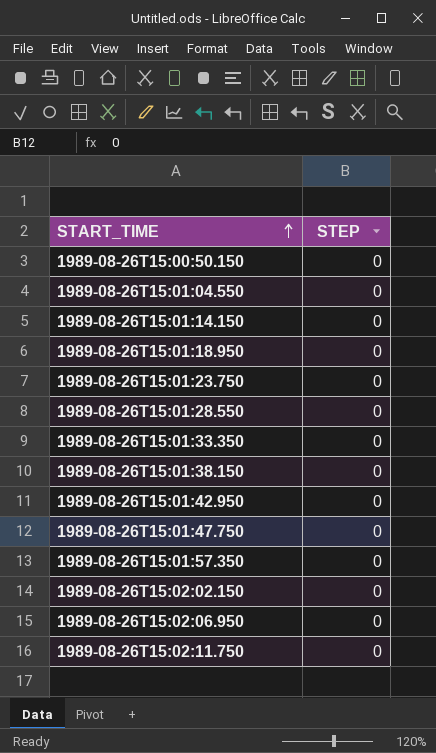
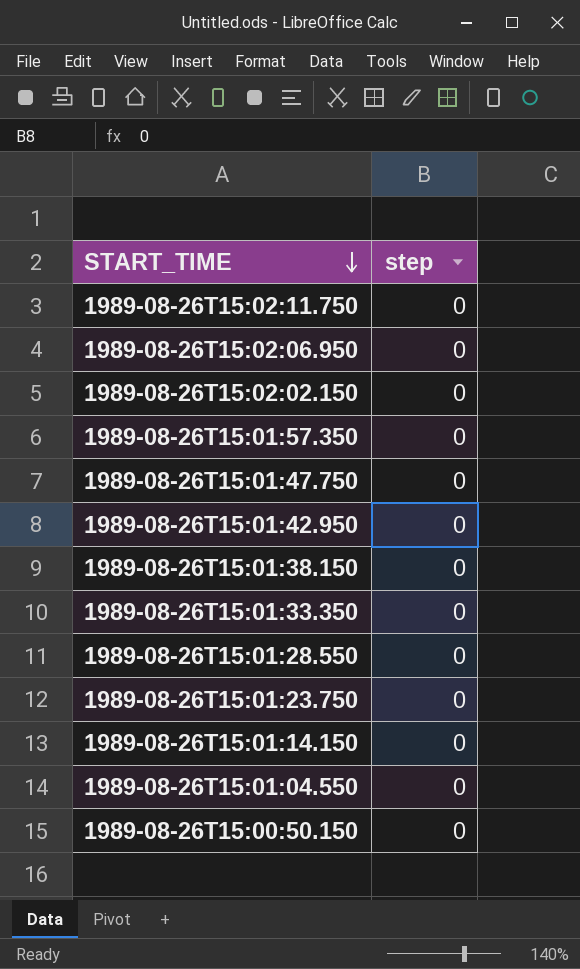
row order: START_TIME ascending -> START_TIME descending
column name: STEP -> step
row 1989-08-26T15:01:18.950: 0 -> none

